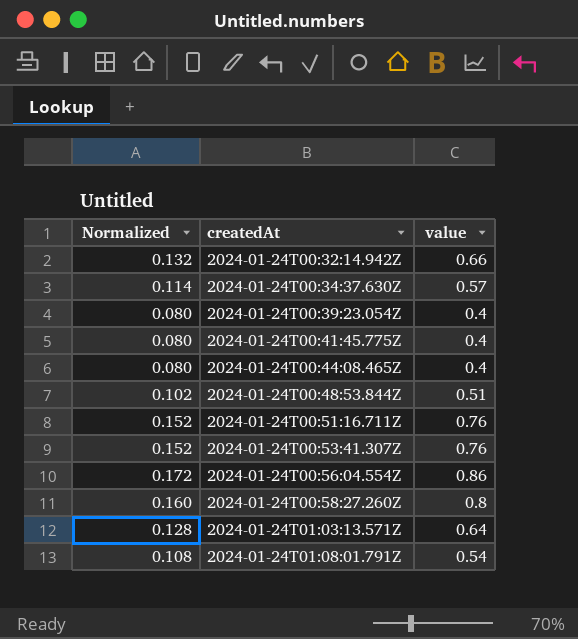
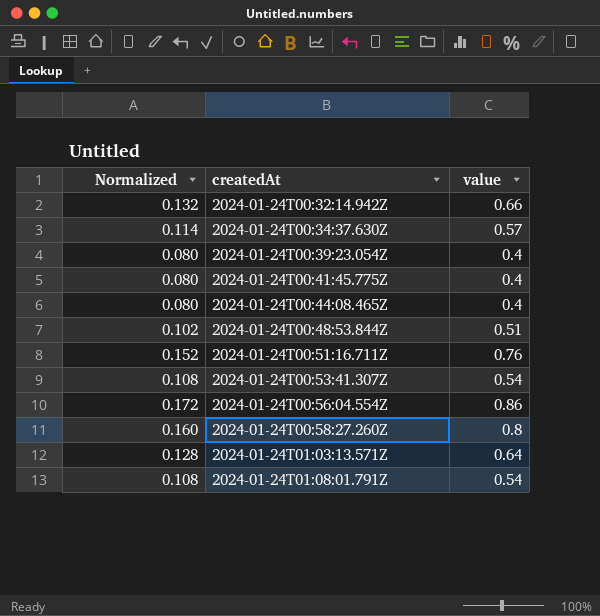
2024-01-24T00:53:41.307Z | Normalized: 0.152 -> 0.108
2024-01-24T00:53:41.307Z | value: 0.76 -> 0.54

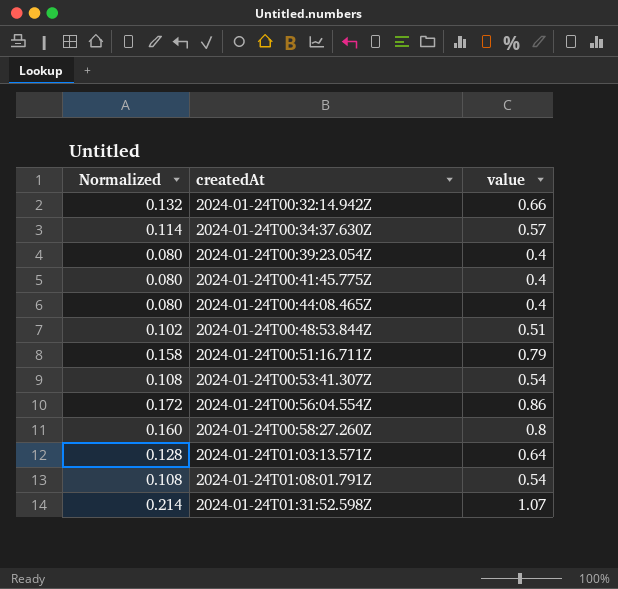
2024-01-24T00:51:16.711Z | Normalized: 0.152 -> 0.158
2024-01-24T00:51:16.711Z | value: 0.76 -> 0.79
row 2024-01-24T01:31:52.598Z: none -> 0.214 | 1.07

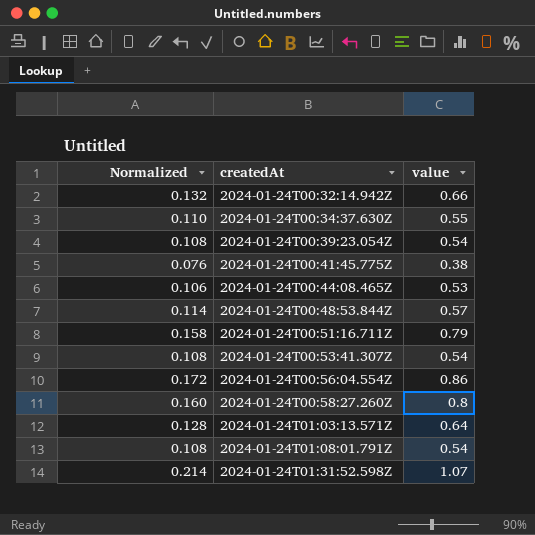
2024-01-24T00:34:37.630Z | Normalized: 0.114 -> 0.110
2024-01-24T00:34:37.630Z | value: 0.57 -> 0.55
2024-01-24T00:39:23.054Z | Normalized: 0.080 -> 0.108
2024-01-24T00:39:23.054Z | value: 0.4 -> 0.54
2024-01-24T00:41:45.775Z | Normalized: 0.080 -> 0.076
2024-01-24T00:41:45.775Z | value: 0.4 -> 0.38
2024-01-24T00:44:08.465Z | Normalized: 0.080 -> 0.106
2024-01-24T00:44:08.465Z | value: 0.4 -> 0.53
2024-01-24T00:48:53.844Z | Normalized: 0.102 -> 0.114
2024-01-24T00:48:53.844Z | value: 0.51 -> 0.57

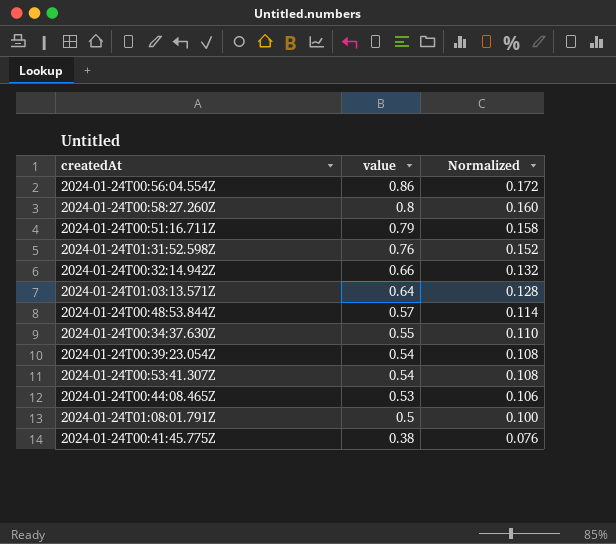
row order: createdAt ascending -> value descending
column Normalized | position: 1 -> 3
2024-01-24T01:31:52.598Z | value: 1.07 -> 0.76
2024-01-24T01:31:52.598Z | Normalized: 0.214 -> 0.152
2024-01-24T01:08:01.791Z | value: 0.54 -> 0.5
2024-01-24T01:08:01.791Z | Normalized: 0.108 -> 0.100

